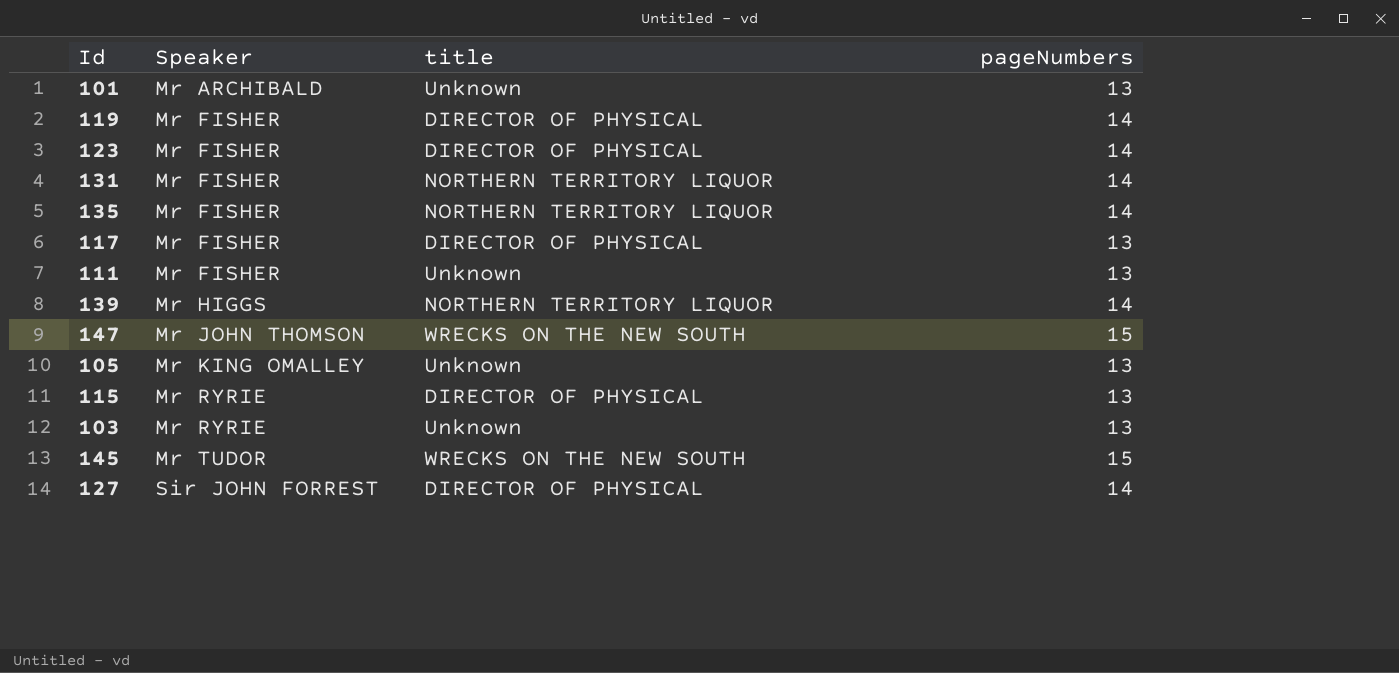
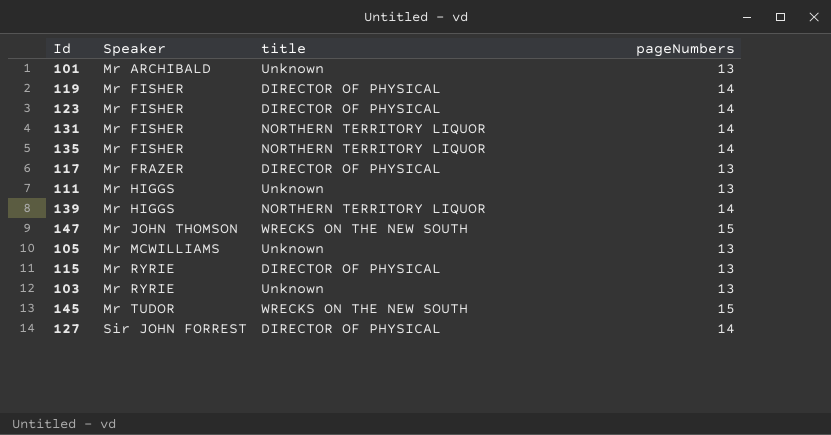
117 | Speaker: Mr FISHER -> Mr FRAZER
111 | Speaker: Mr FISHER -> Mr HIGGS
105 | Speaker: Mr KING OMALLEY -> Mr MCWILLIAMS

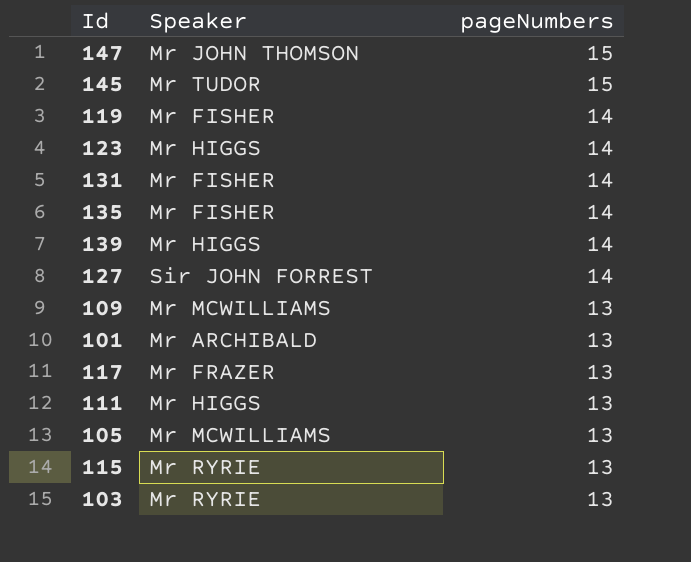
row order: Speaker ascending -> pageNumbers descending
column title | position: 3 -> none
123 | Speaker: Mr FISHER -> Mr HIGGS
row 109: none -> Mr MCWILLIAMS | 13

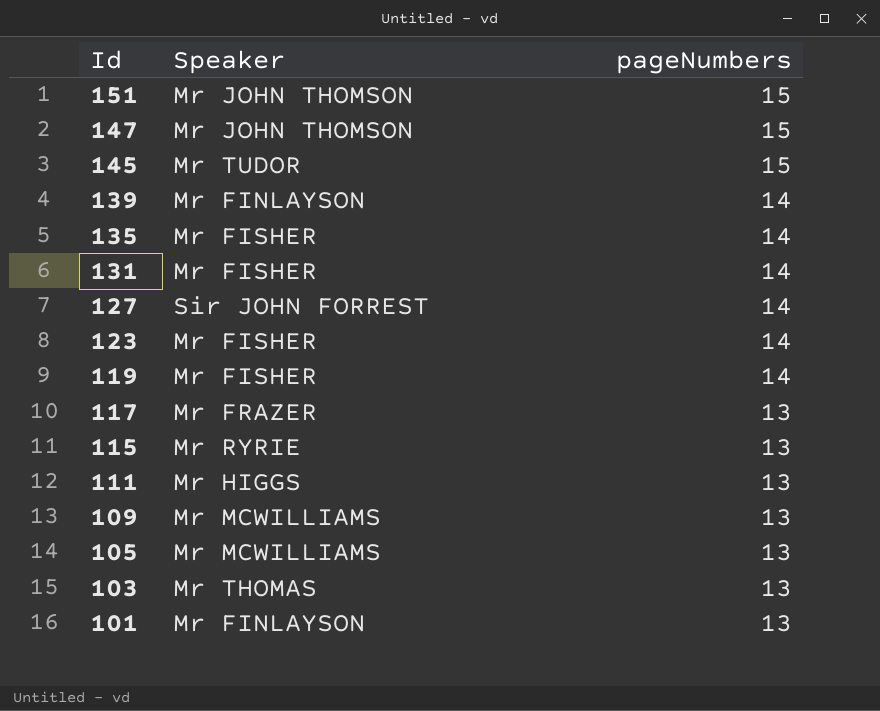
row order: pageNumbers descending -> Id descending
row 151: none -> Mr JOHN THOMSON | 15
139 | Speaker: Mr HIGGS -> Mr FINLAYSON
123 | Speaker: Mr HIGGS -> Mr FISHER
103 | Speaker: Mr RYRIE -> Mr THOMAS
101 | Speaker: Mr ARCHIBALD -> Mr FINLAYSON

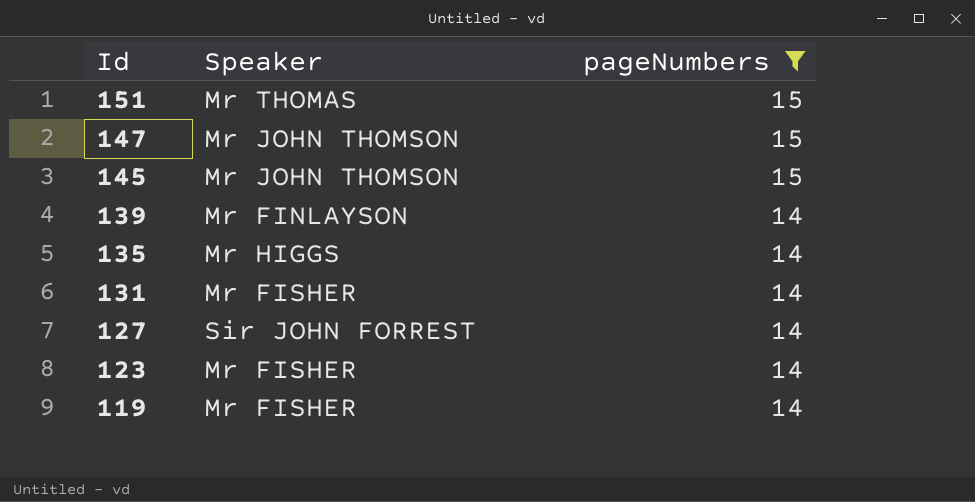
filter: none -> pageNumbers != 13
151 | Speaker: Mr JOHN THOMSON -> Mr THOMAS
145 | Speaker: Mr TUDOR -> Mr JOHN THOMSON
135 | Speaker: Mr FISHER -> Mr HIGGS

